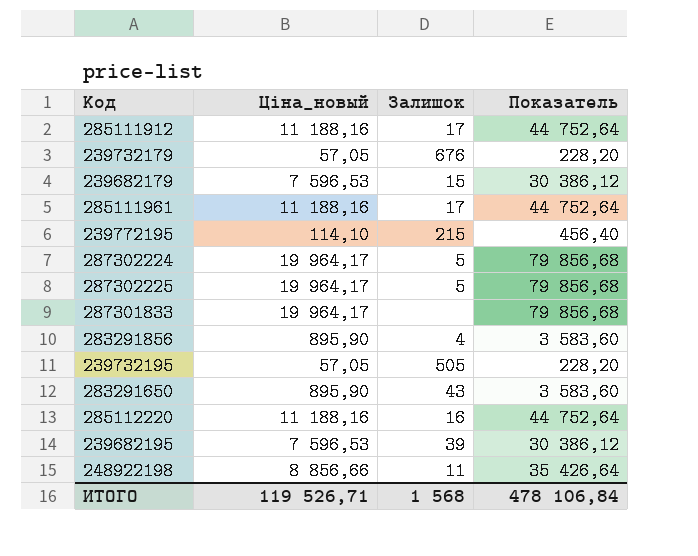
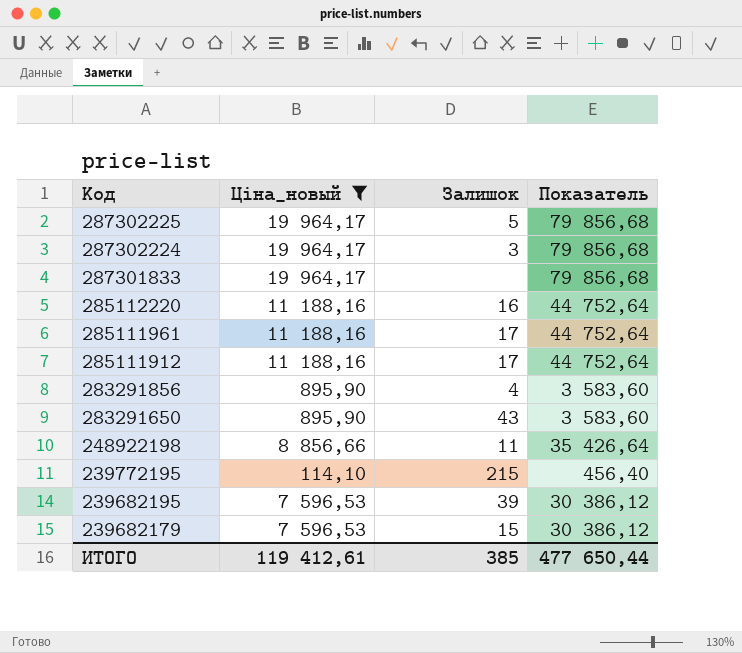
filter: none -> Ціна_новый != 57,05
row order: none -> Код descending
287302224 | Залишок: 5 -> 3
ИТОГО | Ціна_новый: 119 526,71 -> 119 412,61
ИТОГО | Залишок: 1 568 -> 385
ИТОГО | Показатель: 478 106,84 -> 477 650,44

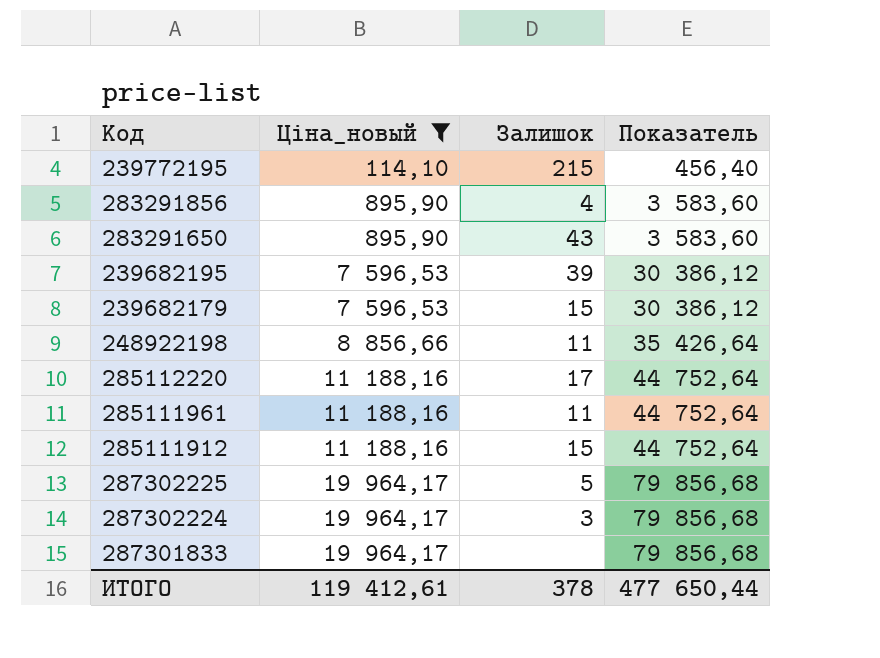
row order: Код descending -> Ціна_новый ascending
285112220 | Залишок: 16 -> 17
285111961 | Залишок: 17 -> 11
285111912 | Залишок: 17 -> 15
ИТОГО | Залишок: 385 -> 378

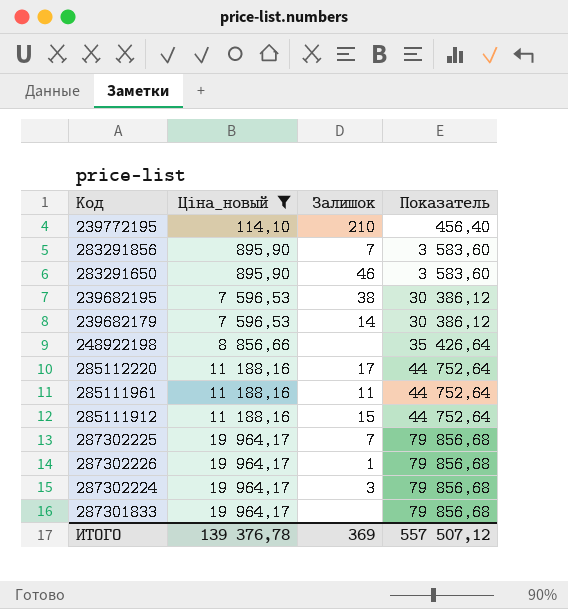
239772195 | Залишок: 215 -> 210
283291856 | Залишок: 4 -> 7
283291650 | Залишок: 43 -> 46
239682195 | Залишок: 39 -> 38
239682179 | Залишок: 15 -> 14
248922198 | Залишок: 11 -> none
287302225 | Залишок: 5 -> 7
row 287302226: none -> 19 964,17 | 1 | 79 856,68
ИТОГО | Ціна_новый: 119 412,61 -> 139 376,78
ИТОГО | Залишок: 378 -> 369
ИТОГО | Показатель: 477 650,44 -> 557 507,12

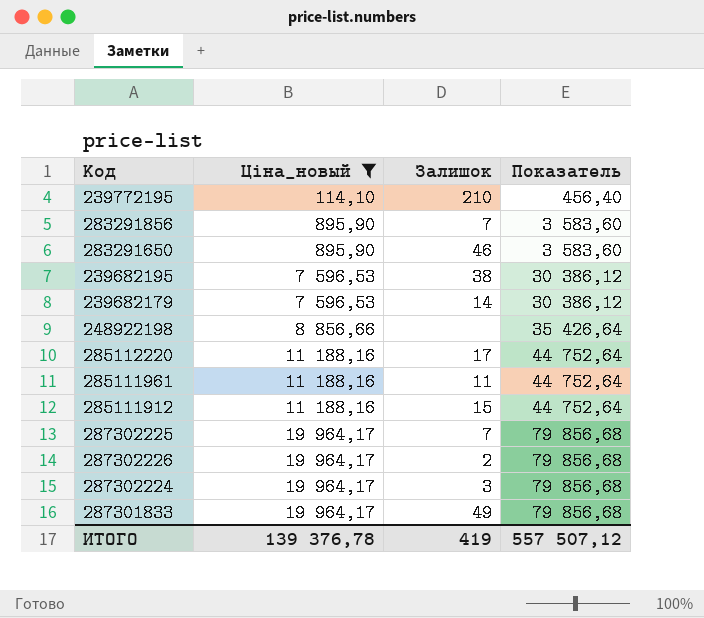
287302226 | Залишок: 1 -> 2
287301833 | Залишок: none -> 49
ИТОГО | Залишок: 369 -> 419

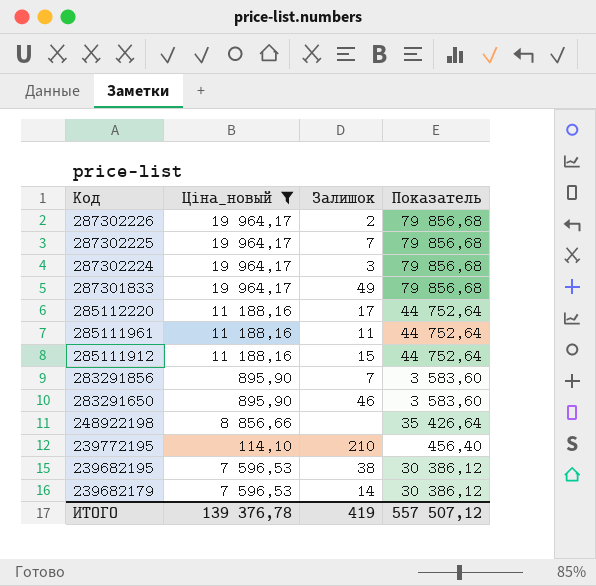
row order: Ціна_новый ascending -> Код descending

